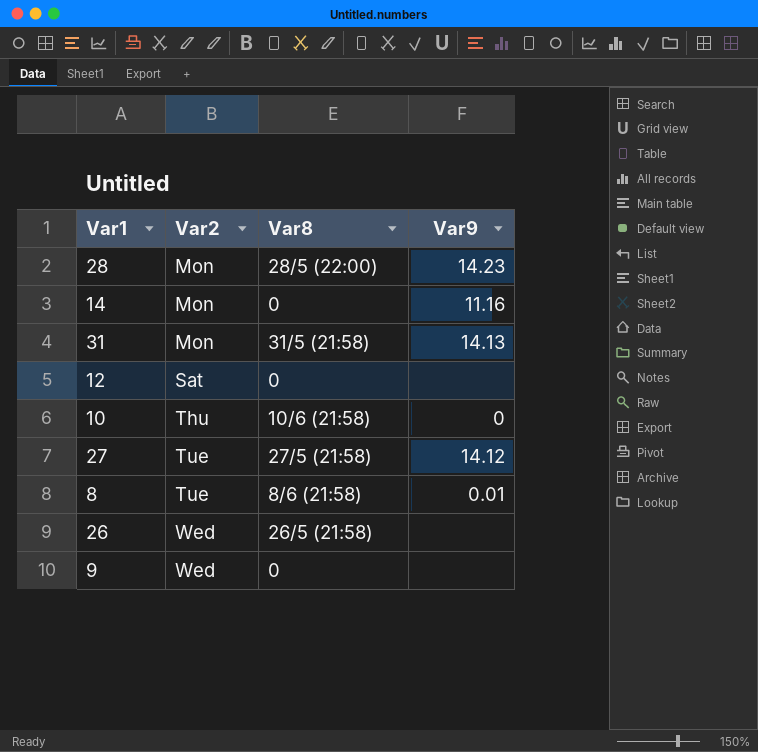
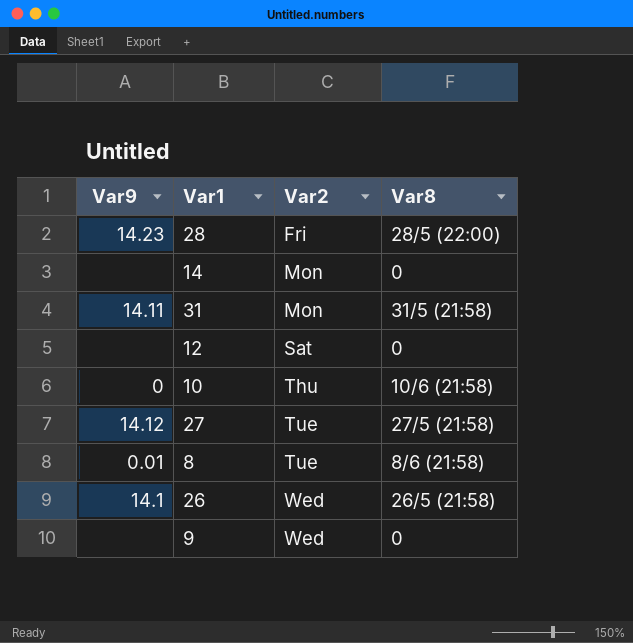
column Var9 | position: 4 -> 1
28 | Var2: Mon -> Fri
14 | Var9: 11.16 -> none
31 | Var9: 14.13 -> 14.11
26 | Var9: none -> 14.1

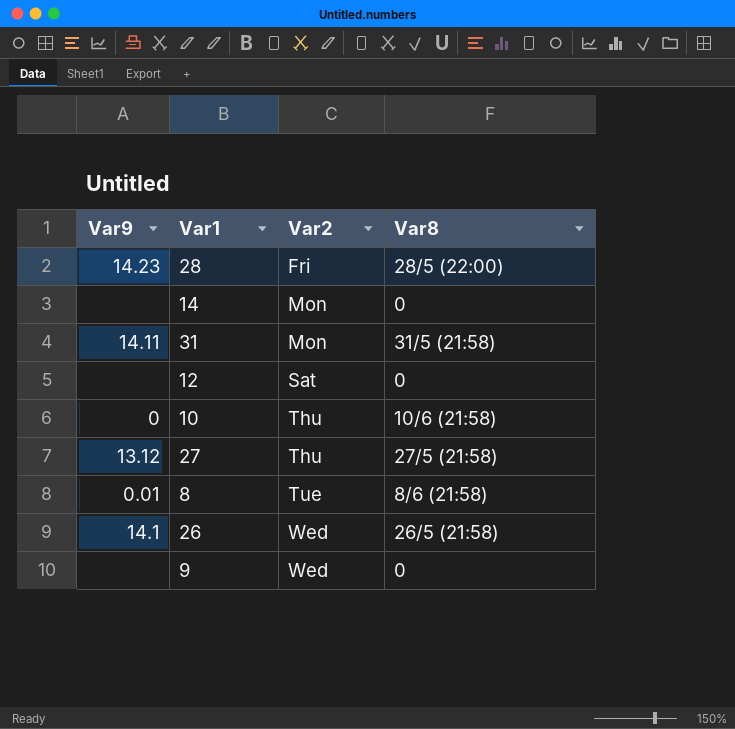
27 | Var9: 14.12 -> 13.12
27 | Var2: Tue -> Thu

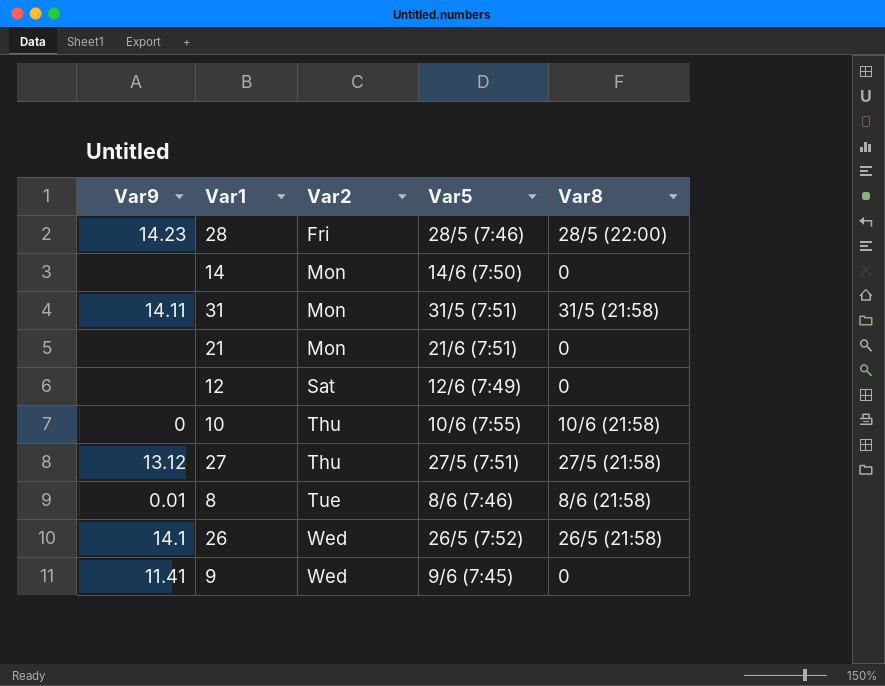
column Var5 | position: none -> 4
row 21: none -> none | Mon | 21/6 (7:51) | 0
9 | Var9: none -> 11.41

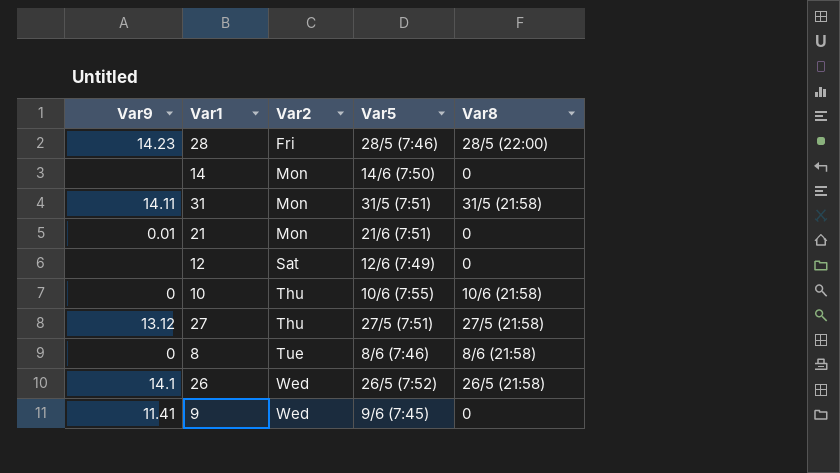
21 | Var9: none -> 0.01
8 | Var9: 0.01 -> 0

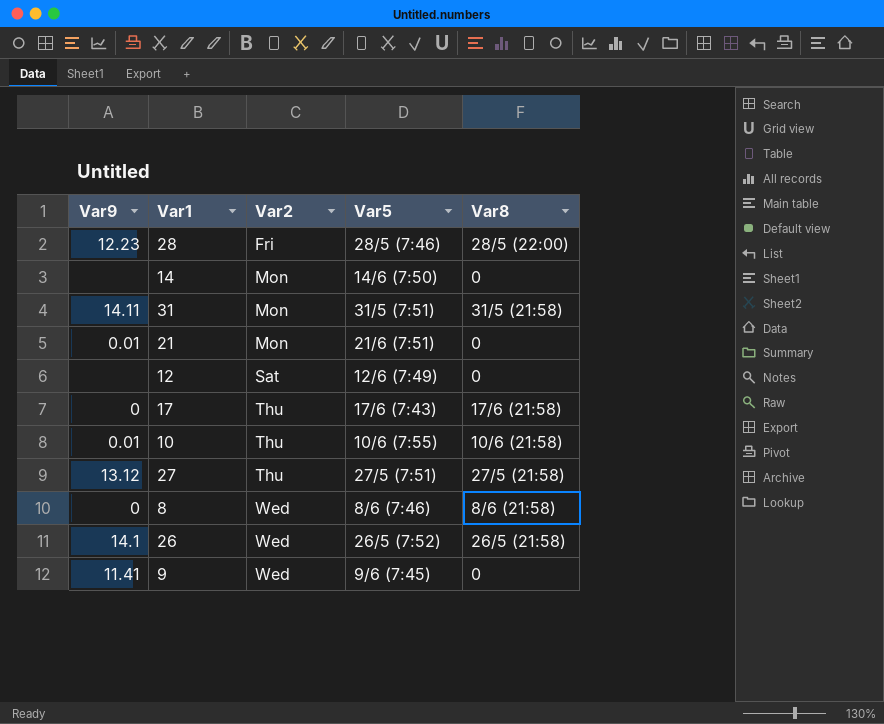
28 | Var9: 14.23 -> 12.23
row 17: none -> 0 | Thu | 17/6 (7:43) | 17/6 (21:58)
10 | Var9: 0 -> 0.01
8 | Var2: Tue -> Wed

